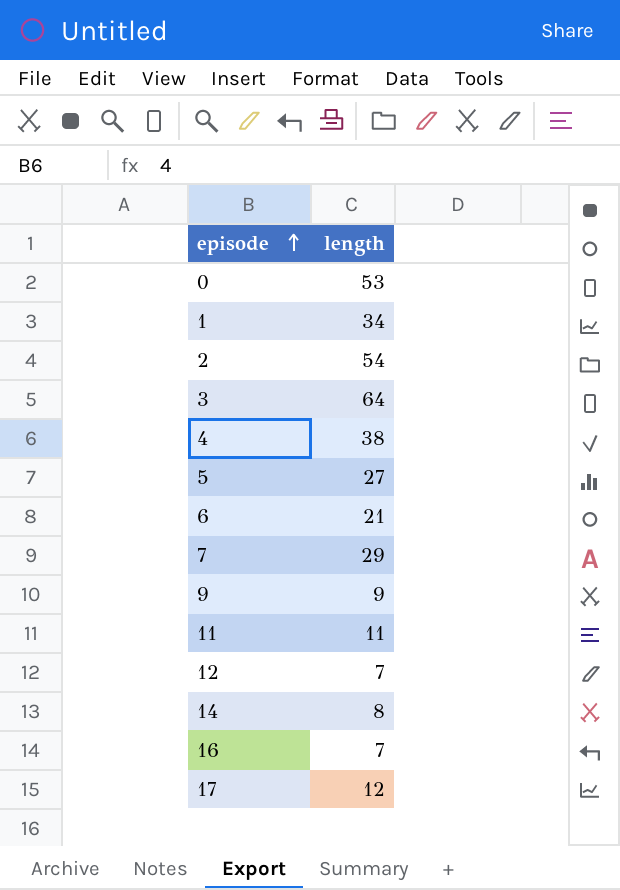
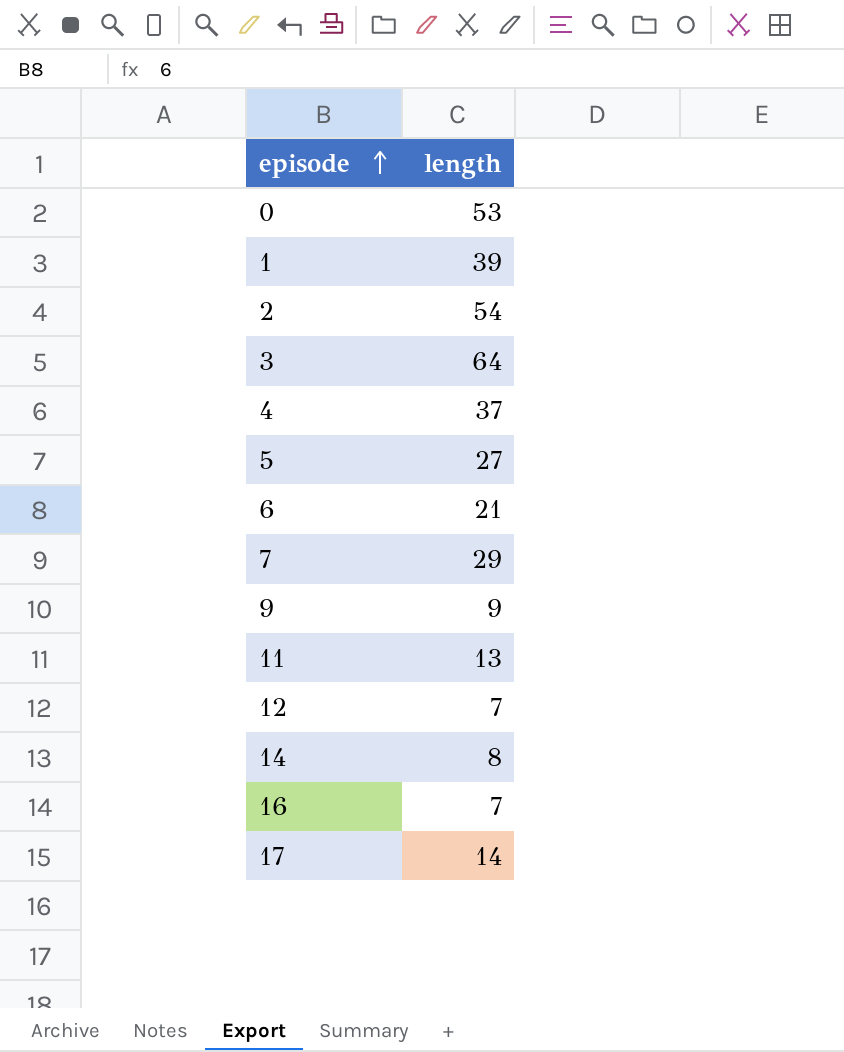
1 | length: 34 -> 39
4 | length: 38 -> 37
11 | length: 11 -> 13
17 | length: 12 -> 14

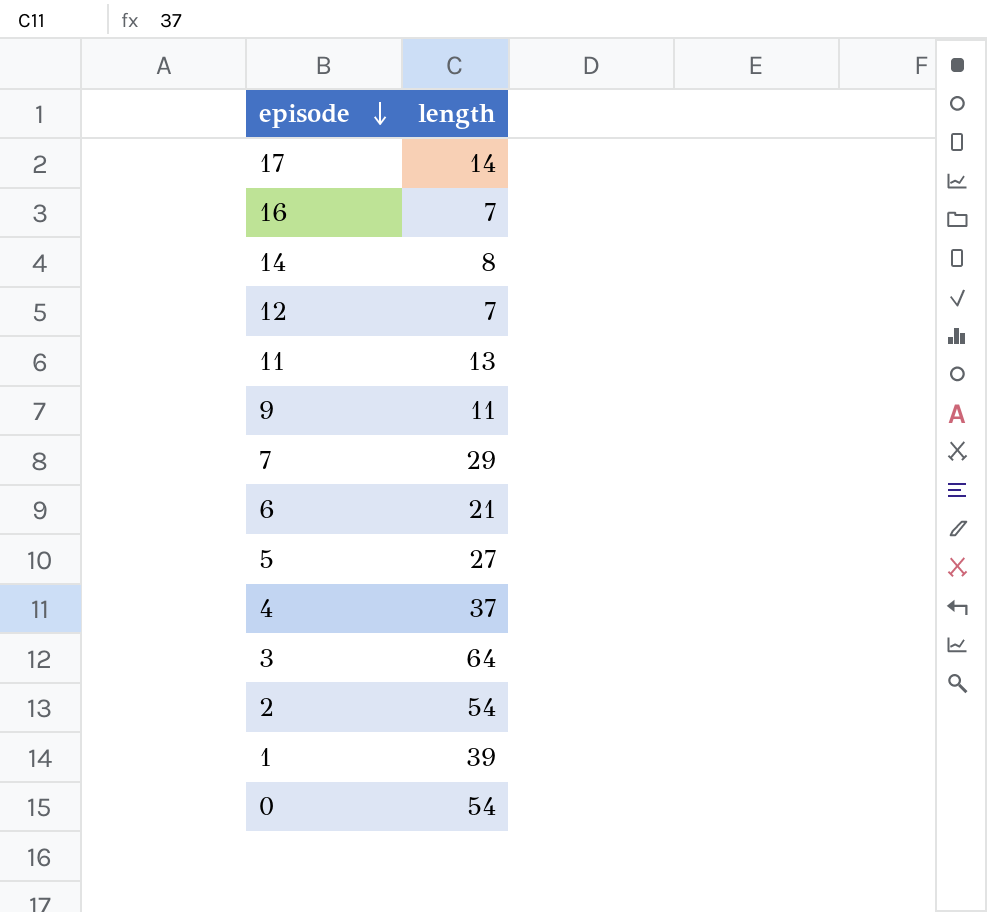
row order: episode ascending -> episode descending
9 | length: 9 -> 11
0 | length: 53 -> 54

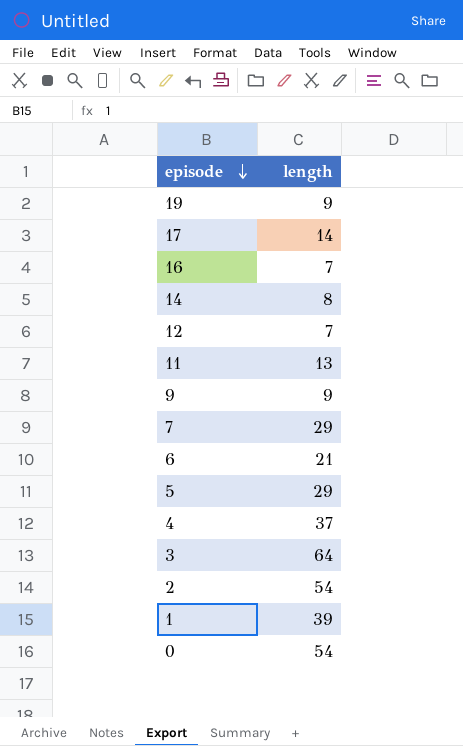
row 19: none -> 9
9 | length: 11 -> 9
5 | length: 27 -> 29

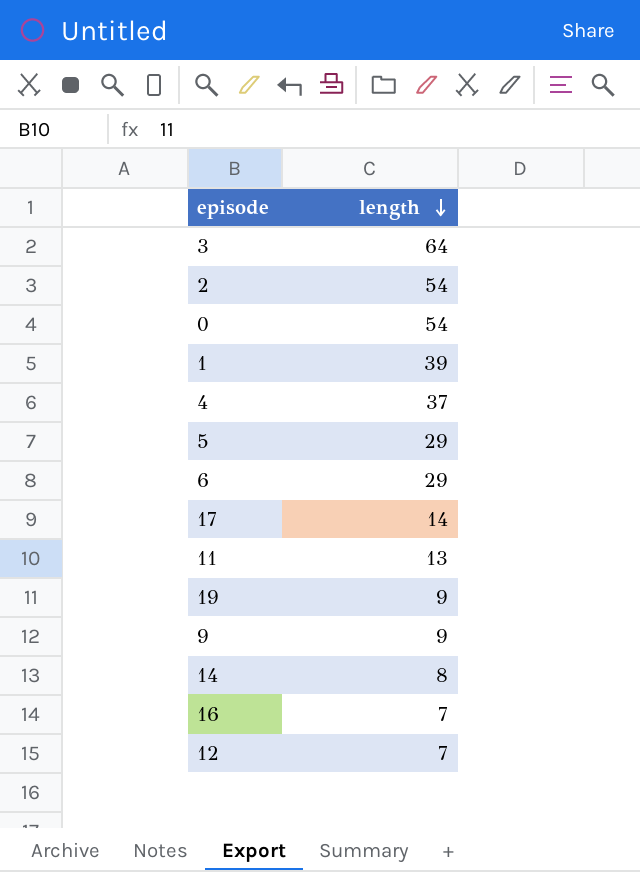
row order: episode descending -> length descending
row 7: 29 -> none
6 | length: 21 -> 29

